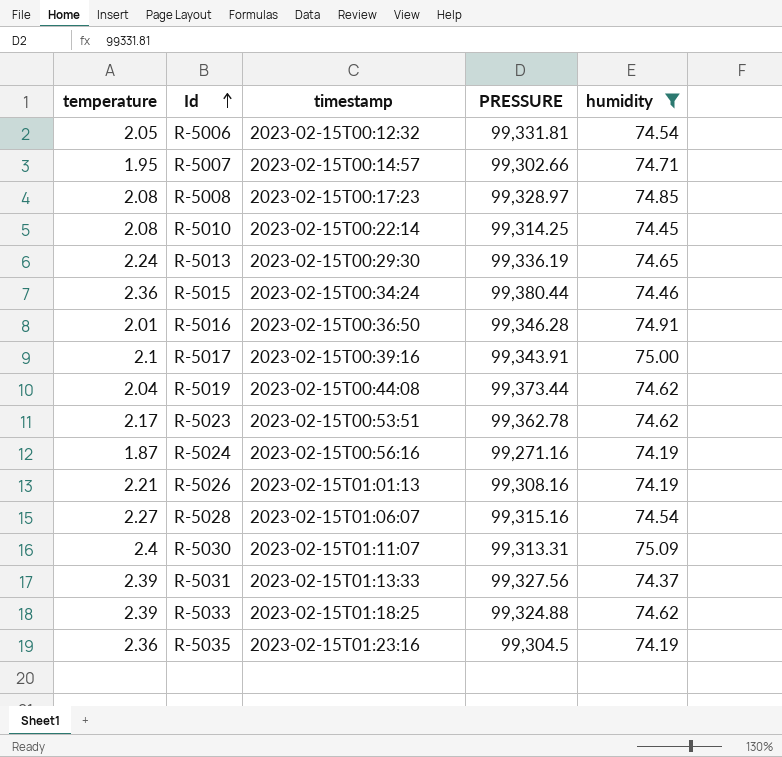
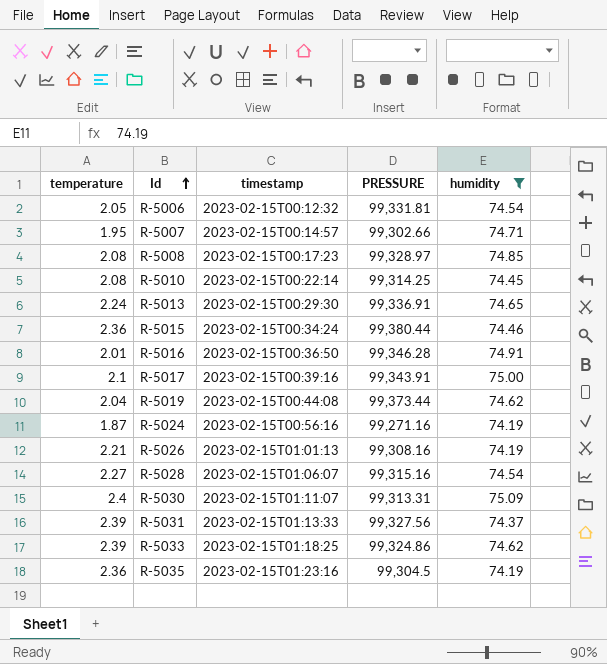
row R-5023: 2.17 | 2023-02-15T00:53:51 | 99,362.78 | 74.62 -> none
R-5013 | PRESSURE: 99,336.19 -> 99,336.91
R-5033 | PRESSURE: 99,324.88 -> 99,324.86

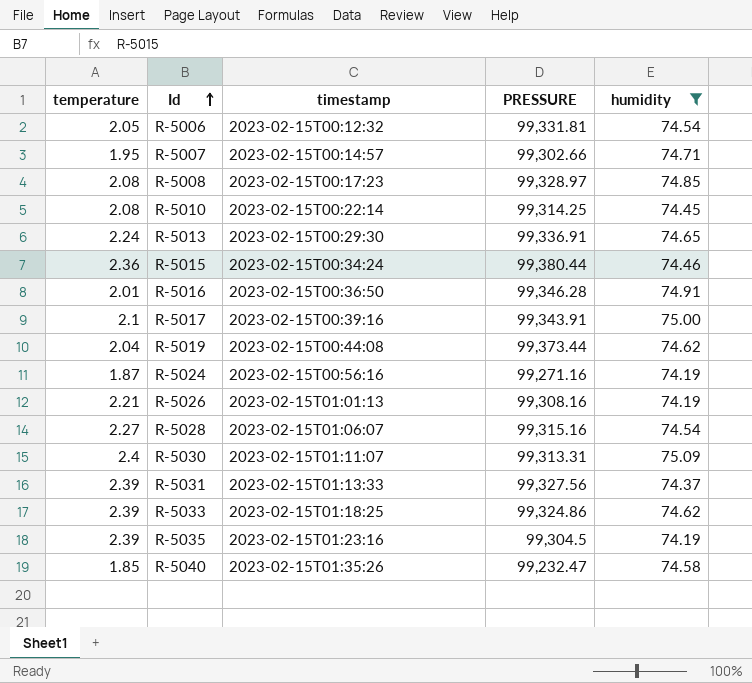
R-5035 | temperature: 2.36 -> 2.39
row R-5040: none -> 1.85 | 2023-02-15T01:35:26 | 99,232.47 | 74.58

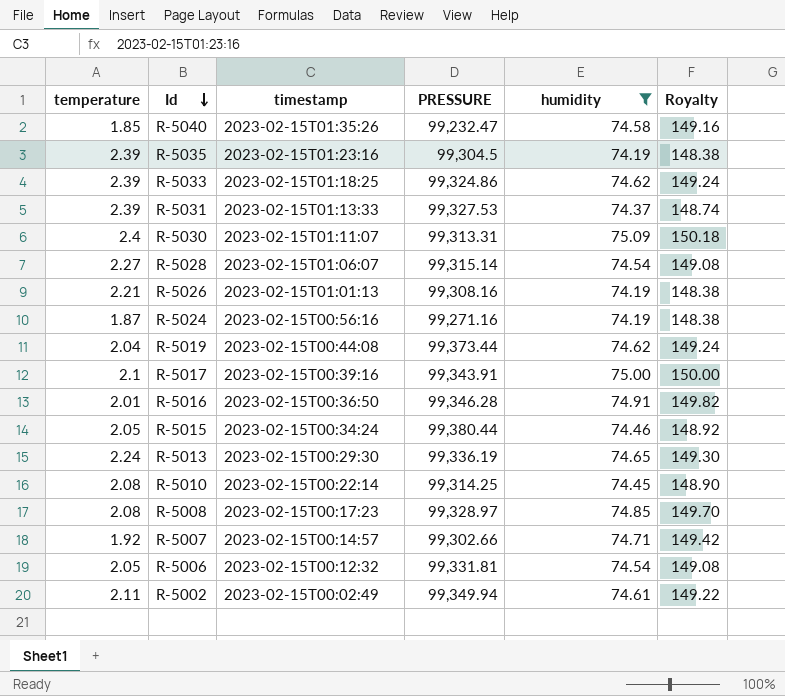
row order: Id ascending -> Id descending
column Royalty | formula: none -> [humidity] * 2
R-5031 | PRESSURE: 99,327.56 -> 99,327.53
R-5028 | PRESSURE: 99,315.16 -> 99,315.14
R-5015 | temperature: 2.36 -> 2.05
R-5013 | PRESSURE: 99,336.91 -> 99,336.19
R-5007 | temperature: 1.95 -> 1.92
row R-5002: none -> 2.11 | 2023-02-15T00:02:49 | 99,349.94 | 74.61 | 149.22

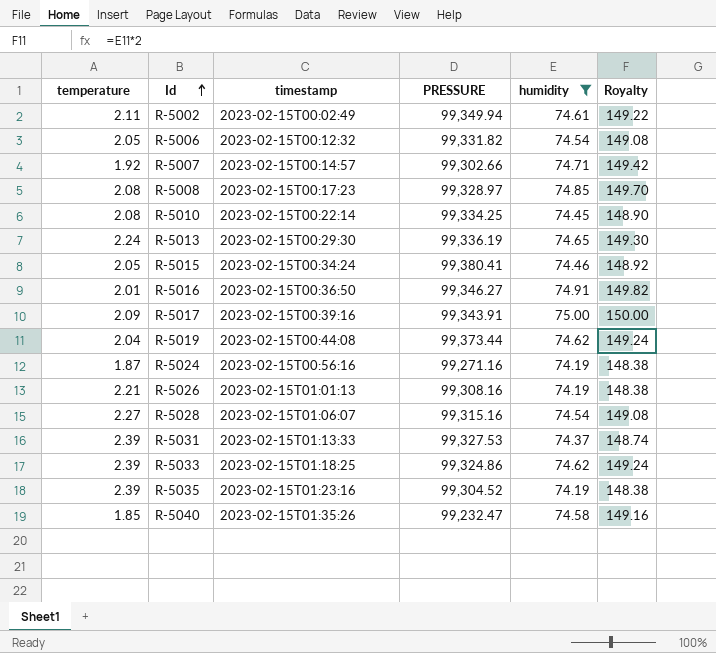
row order: Id descending -> Id ascending
row R-5030: 2.4 | 2023-02-15T01:11:07 | 99,313.31 | 75.09 | 150.18 -> none
R-5006 | PRESSURE: 99,331.81 -> 99,331.82
R-5010 | PRESSURE: 99,314.25 -> 99,334.25
R-5015 | PRESSURE: 99,380.44 -> 99,380.41
R-5016 | PRESSURE: 99,346.28 -> 99,346.27
R-5017 | temperature: 2.1 -> 2.09
R-5028 | PRESSURE: 99,315.14 -> 99,315.16
R-5035 | PRESSURE: 99,304.5 -> 99,304.52

